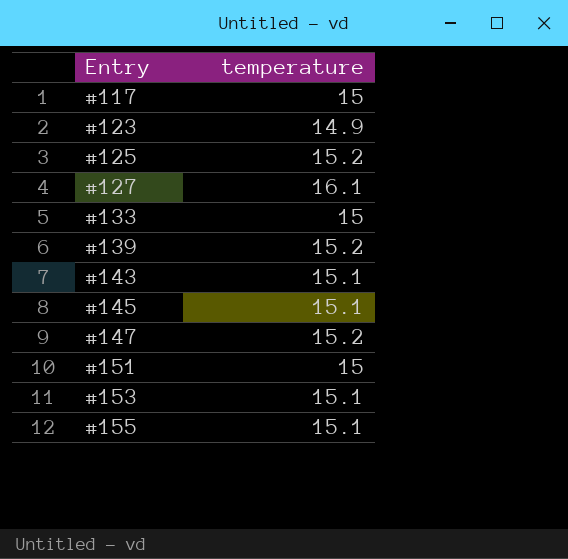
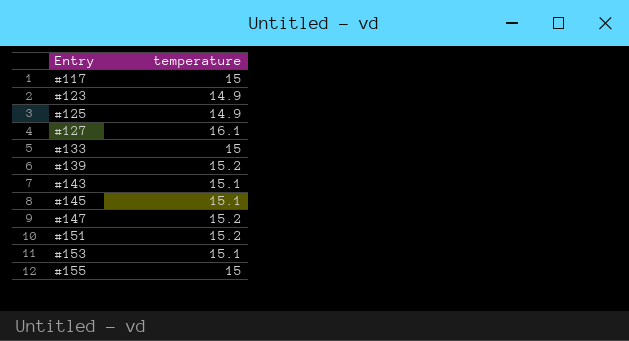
#125 | temperature: 15.2 -> 14.9
#151 | temperature: 15 -> 15.2
#155 | temperature: 15.1 -> 15

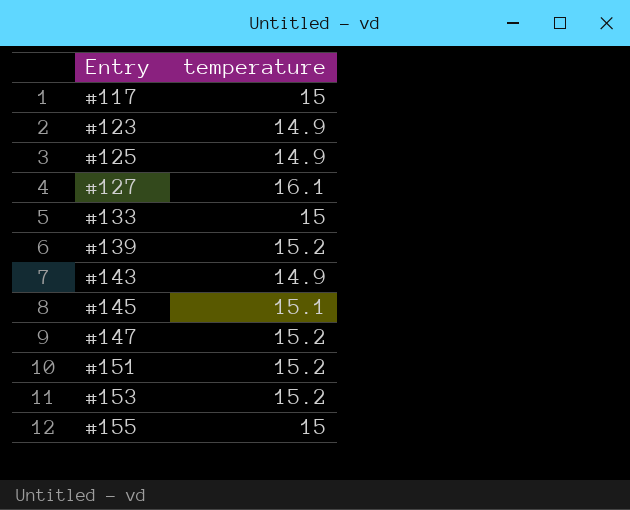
#143 | temperature: 15.1 -> 14.9
#153 | temperature: 15.1 -> 15.2

